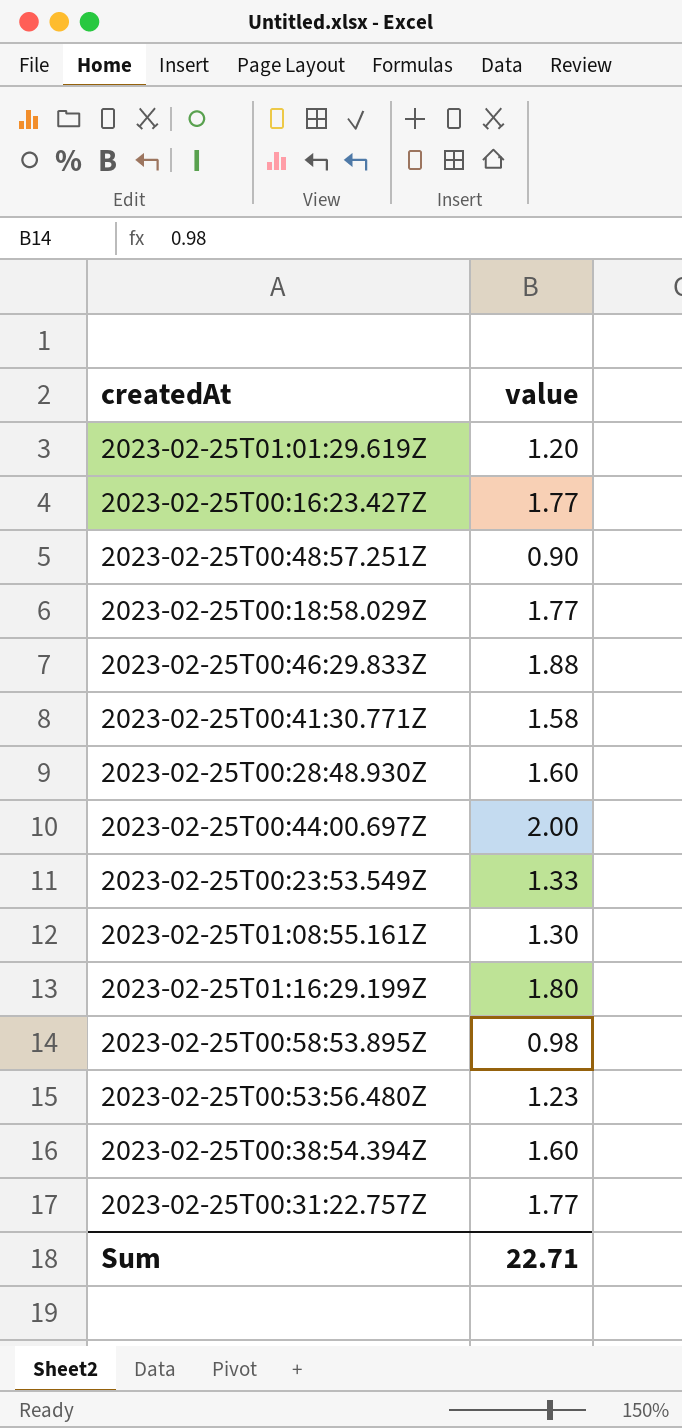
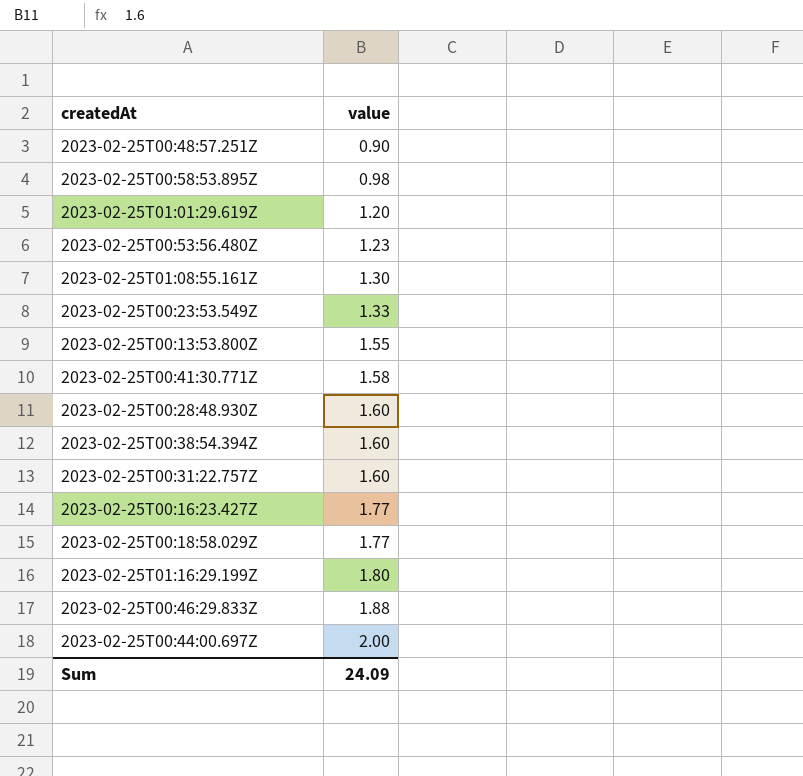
row order: none -> value ascending
row 2023-02-25T00:13:53.800Z: none -> 1.55
2023-02-25T00:31:22.757Z | value: 1.77 -> 1.60
Sum | value: 22.71 -> 24.09

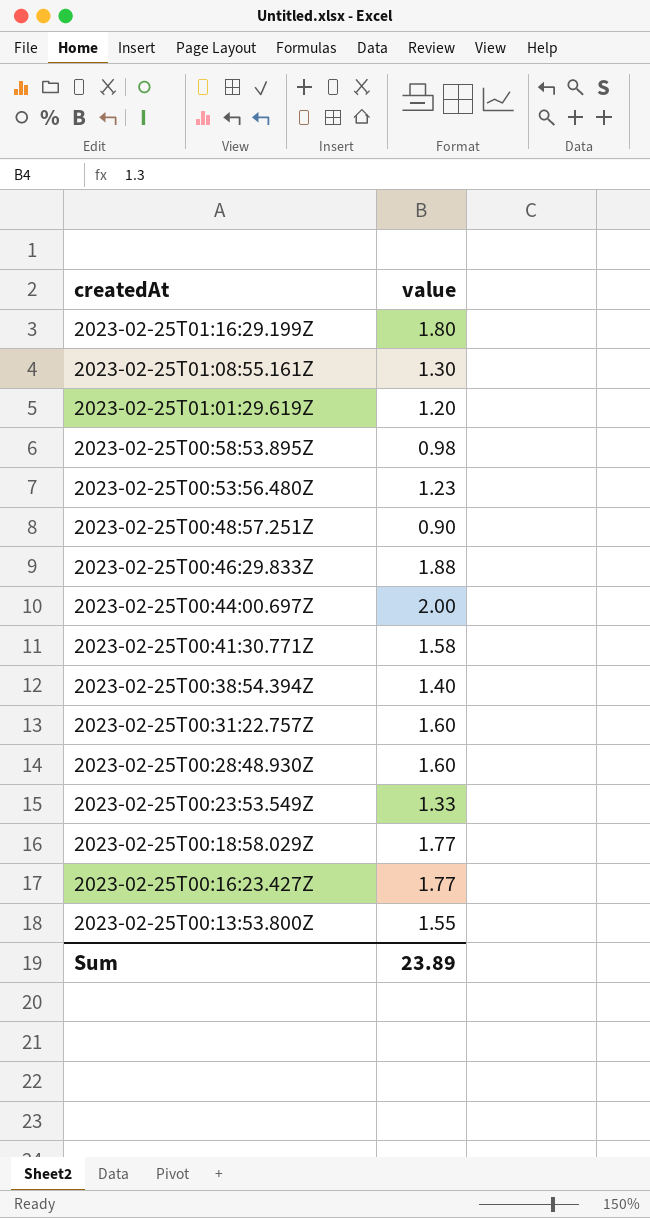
row order: value ascending -> createdAt descending
2023-02-25T00:38:54.394Z | value: 1.60 -> 1.40
Sum | value: 24.09 -> 23.89

